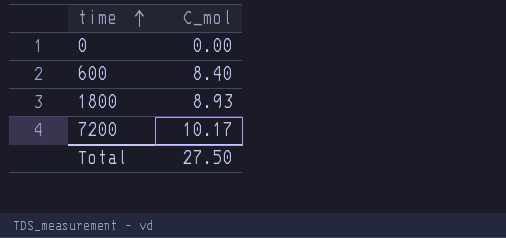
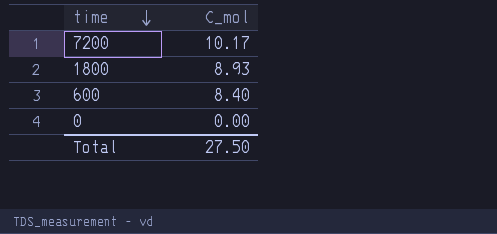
row order: time ascending -> time descending

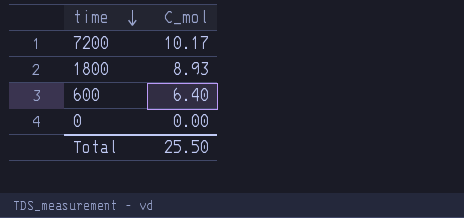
600 | C_mol: 8.40 -> 6.40
Total | C_mol: 27.50 -> 25.50

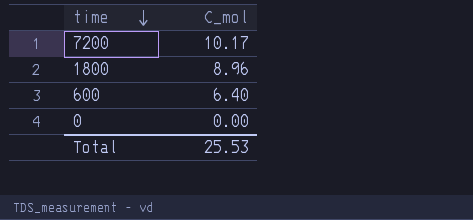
1800 | C_mol: 8.93 -> 8.96
Total | C_mol: 25.50 -> 25.53

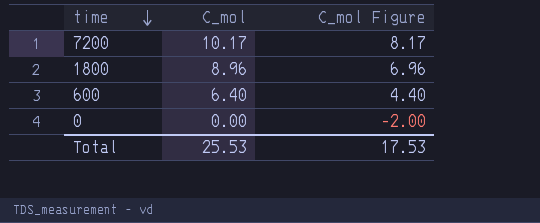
column C_mol Figure | formula: none -> [C_mol] - 2

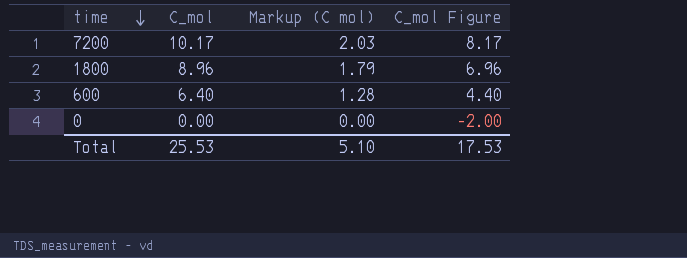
column Markup (C mol) | formula: none -> [C_mol] * 0.2

